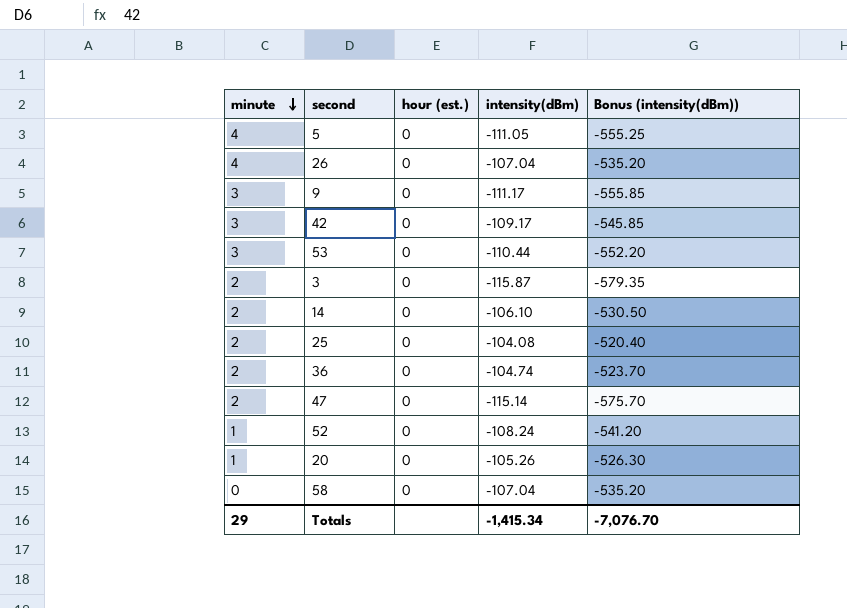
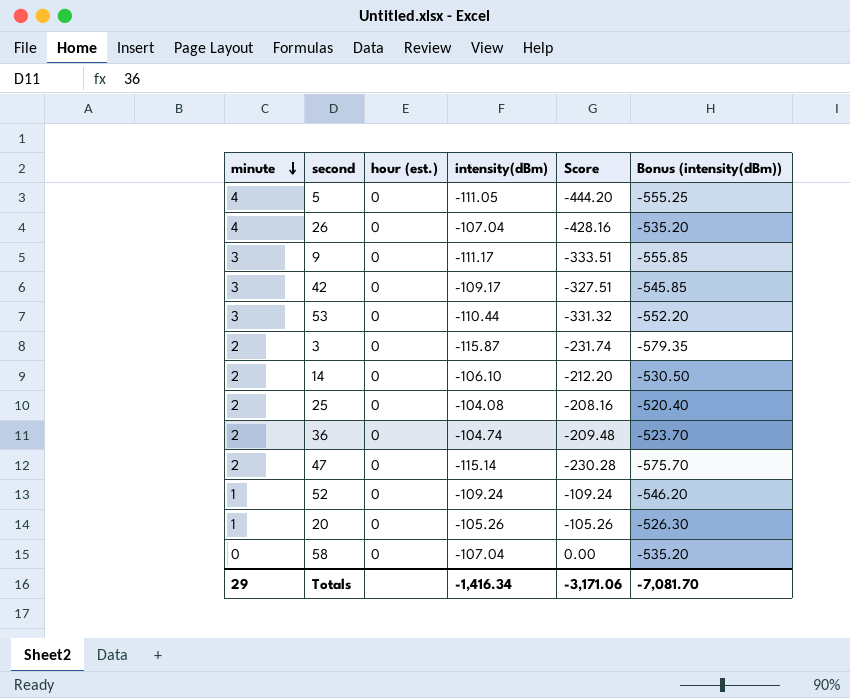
column Score | formula: none -> [minute] * [intensity(dBm)]
52 | intensity(dBm): -108.24 -> -109.24
52 | Bonus (intensity(dBm)): -541.20 -> -546.20
Totals | intensity(dBm): -1,415.34 -> -1,416.34
Totals | Bonus (intensity(dBm)): -7,076.70 -> -7,081.70

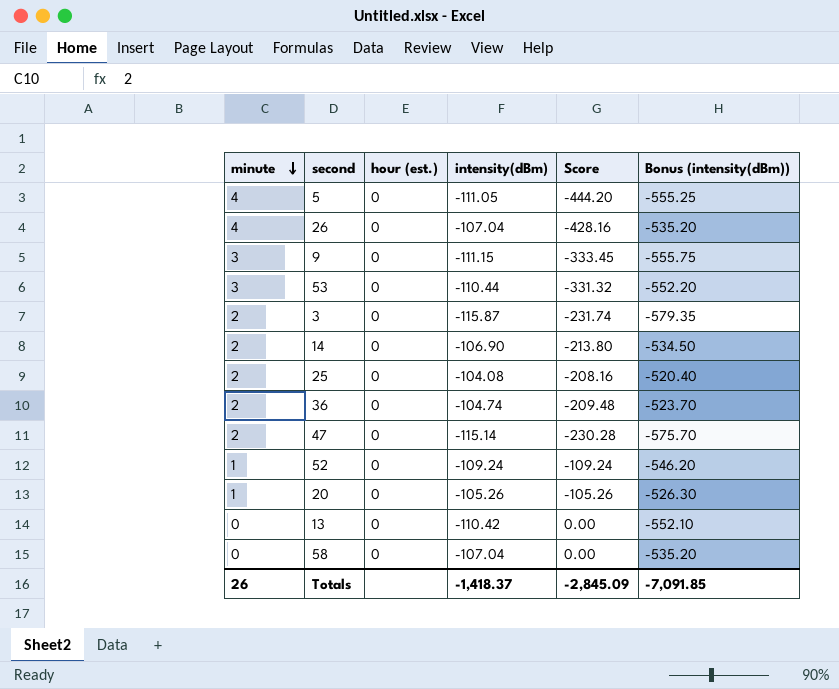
row 42: 3 | 0 | -109.17 | -327.51 | -545.85 -> none
9 | intensity(dBm): -111.17 -> -111.15
9 | Score: -333.51 -> -333.45
9 | Bonus (intensity(dBm)): -555.85 -> -555.75
14 | intensity(dBm): -106.10 -> -106.90
14 | Score: -212.20 -> -213.80
14 | Bonus (intensity(dBm)): -530.50 -> -534.50
row 13: none -> 0 | 0 | -110.42 | 0.00 | -552.10
Totals | minute: 29 -> 26
Totals | intensity(dBm): -1,416.34 -> -1,418.37
Totals | Score: -3,171.06 -> -2,845.09
Totals | Bonus (intensity(dBm)): -7,081.70 -> -7,091.85

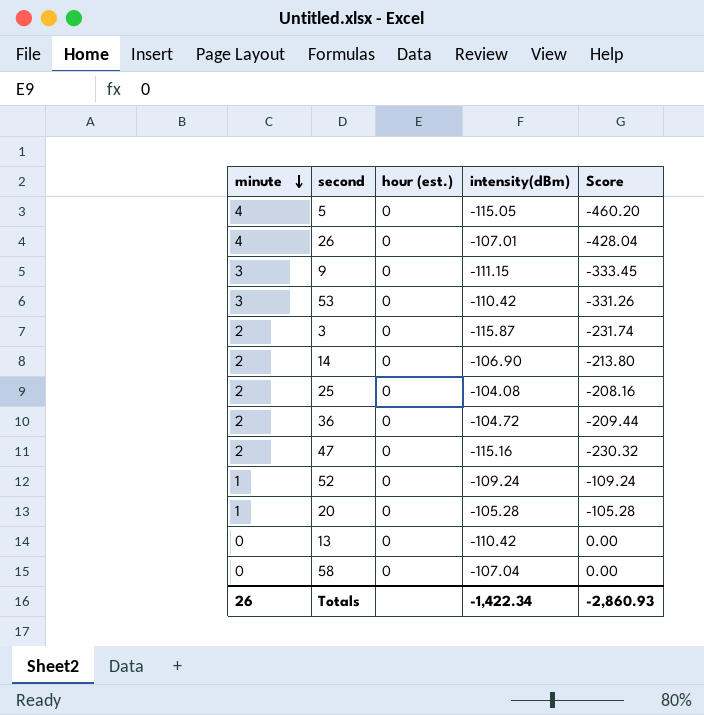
column Bonus (intensity(dBm)) | formula: [intensity(dBm)] * 5 -> none
5 | intensity(dBm): -111.05 -> -115.05
5 | Score: -444.20 -> -460.20
26 | intensity(dBm): -107.04 -> -107.01
26 | Score: -428.16 -> -428.04
53 | intensity(dBm): -110.44 -> -110.42
53 | Score: -331.32 -> -331.26
36 | intensity(dBm): -104.74 -> -104.72
36 | Score: -209.48 -> -209.44
47 | intensity(dBm): -115.14 -> -115.16
47 | Score: -230.28 -> -230.32
20 | intensity(dBm): -105.26 -> -105.28
20 | Score: -105.26 -> -105.28
Totals | intensity(dBm): -1,418.37 -> -1,422.34
Totals | Score: -2,845.09 -> -2,860.93

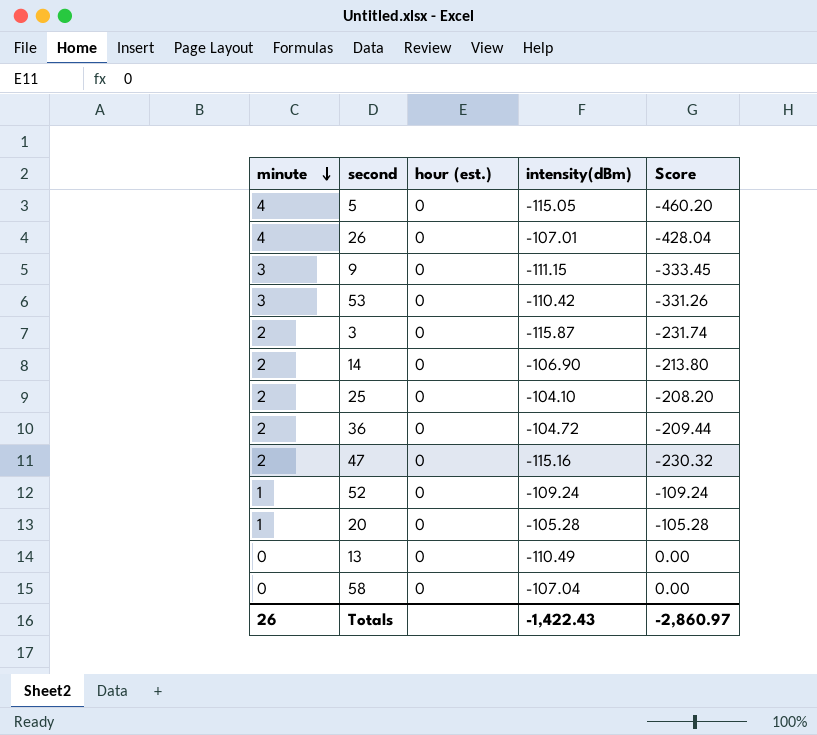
25 | intensity(dBm): -104.08 -> -104.10
25 | Score: -208.16 -> -208.20
13 | intensity(dBm): -110.42 -> -110.49
Totals | intensity(dBm): -1,422.34 -> -1,422.43
Totals | Score: -2,860.93 -> -2,860.97

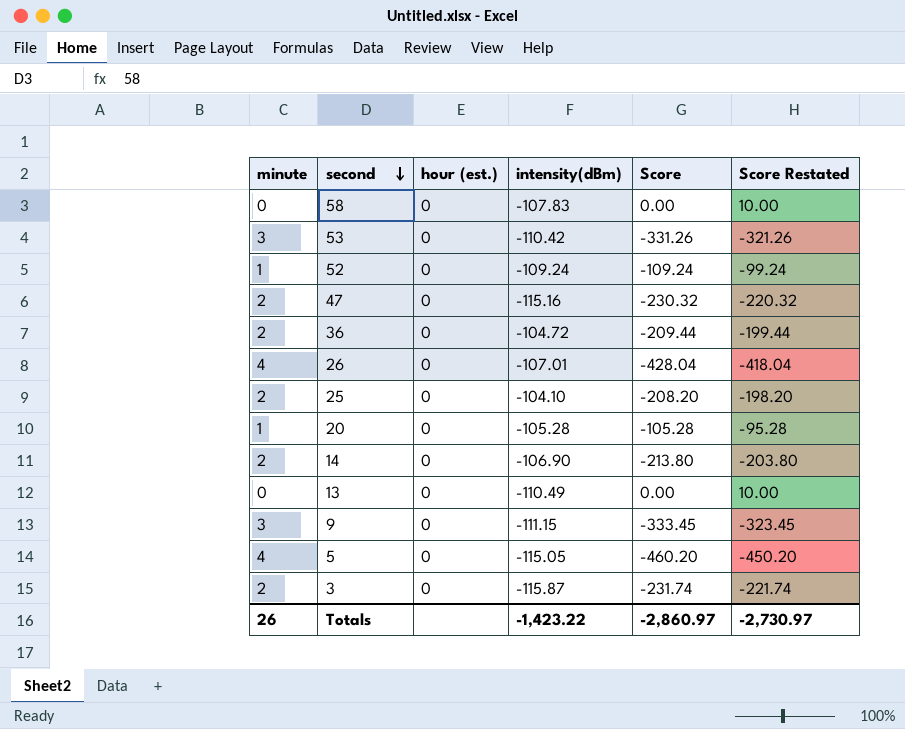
row order: minute descending -> second descending
column Score Restated | formula: none -> [Score] + 10
58 | intensity(dBm): -107.04 -> -107.83
Totals | intensity(dBm): -1,422.43 -> -1,423.22

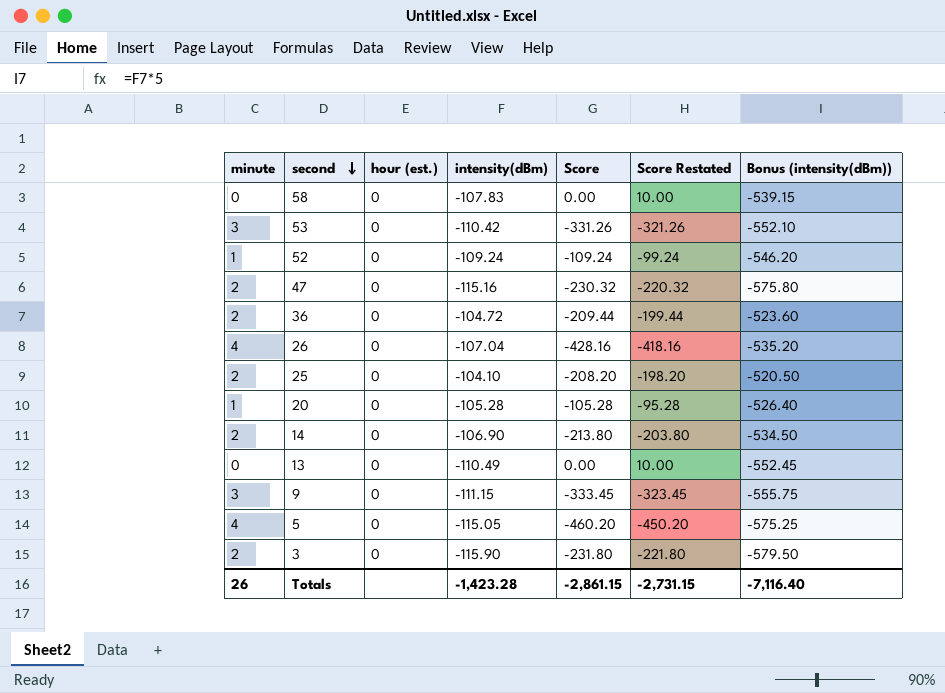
column Bonus (intensity(dBm)) | formula: none -> [intensity(dBm)] * 5
26 | intensity(dBm): -107.01 -> -107.04
26 | Score: -428.04 -> -428.16
26 | Score Restated: -418.04 -> -418.16
3 | intensity(dBm): -115.87 -> -115.90
3 | Score: -231.74 -> -231.80
3 | Score Restated: -221.74 -> -221.80
Totals | intensity(dBm): -1,423.22 -> -1,423.28
Totals | Score: -2,860.97 -> -2,861.15
Totals | Score Restated: -2,730.97 -> -2,731.15

